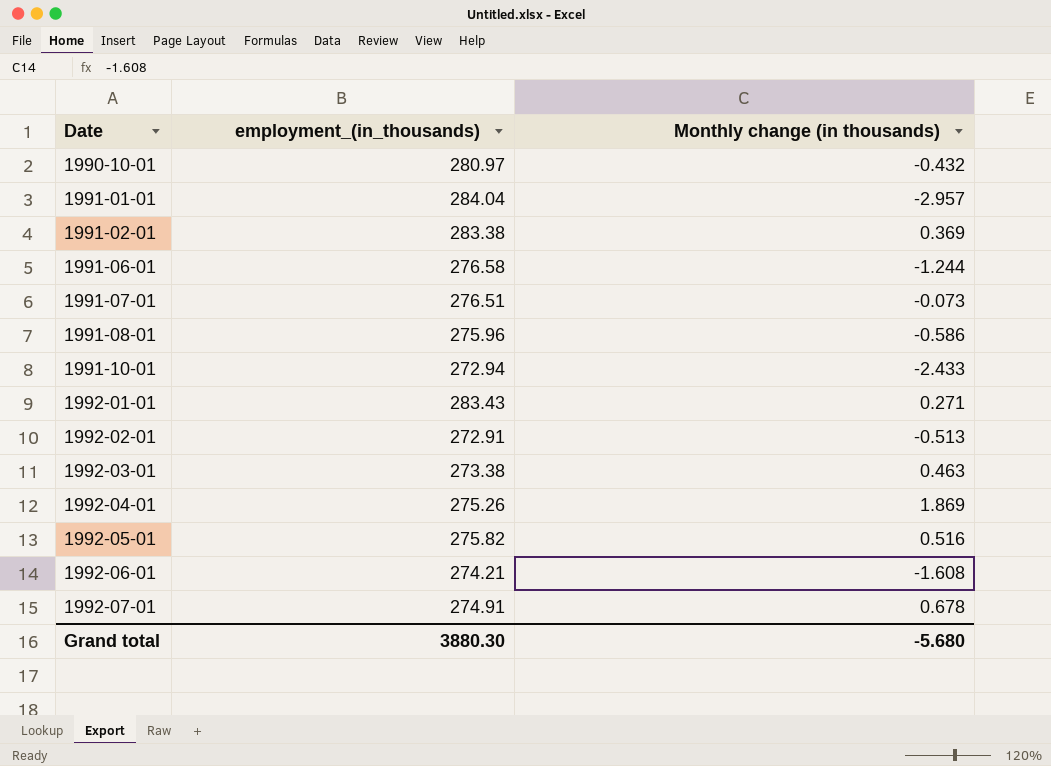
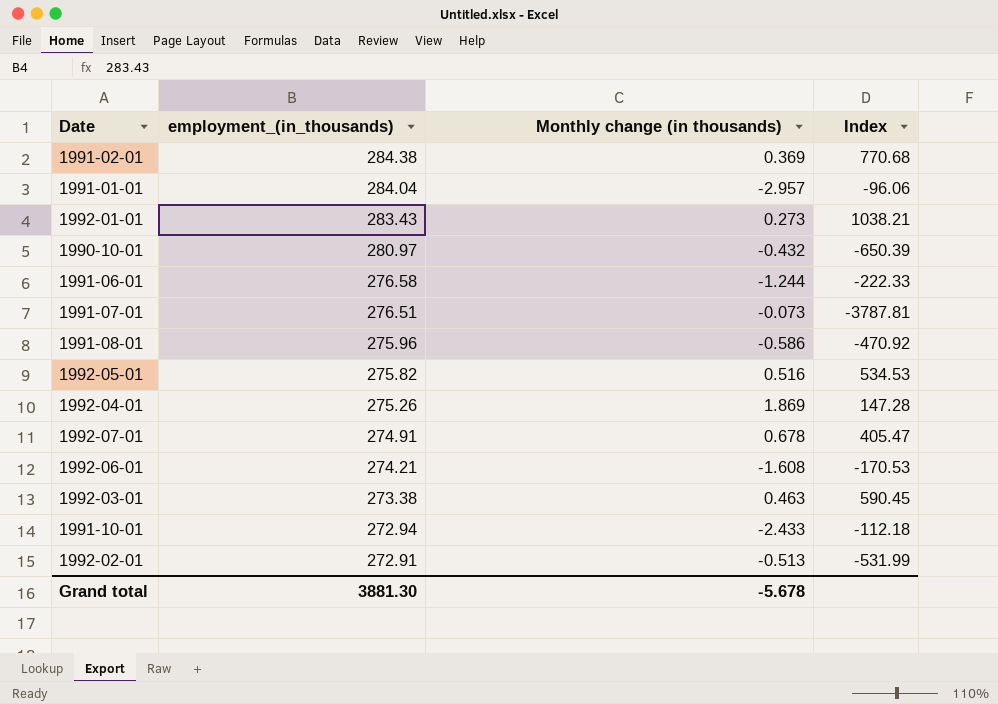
row order: Date ascending -> employment_(in_thousands) descending
column Index | formula: none -> [employment_(in_thousands)] / [Monthly change (in thousands)]
1991-02-01 | employment_(in_thousands): 283.38 -> 284.38
1992-01-01 | Monthly change (in thousands): 0.271 -> 0.273
Grand total | employment_(in_thousands): 3880.30 -> 3881.30
Grand total | Monthly change (in thousands): -5.680 -> -5.678

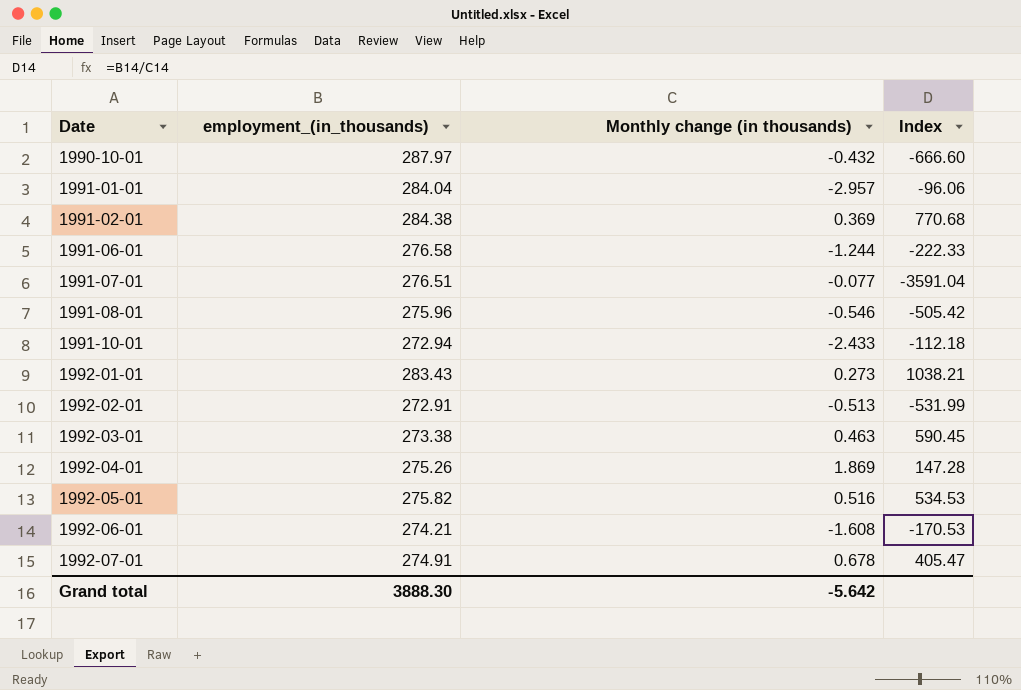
row order: employment_(in_thousands) descending -> Date ascending
1990-10-01 | employment_(in_thousands): 280.97 -> 287.97
1990-10-01 | Index: -650.39 -> -666.60
1991-07-01 | Monthly change (in thousands): -0.073 -> -0.077
1991-07-01 | Index: -3787.81 -> -3591.04
1991-08-01 | Monthly change (in thousands): -0.586 -> -0.546
1991-08-01 | Index: -470.92 -> -505.42
Grand total | employment_(in_thousands): 3881.30 -> 3888.30
Grand total | Monthly change (in thousands): -5.678 -> -5.642

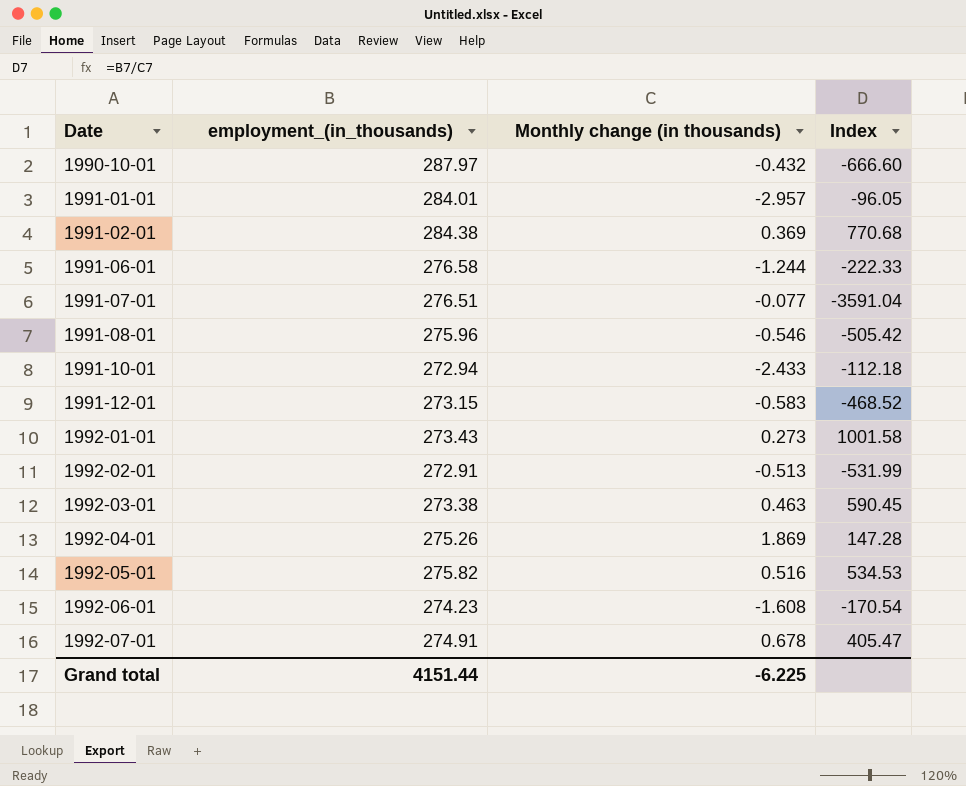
1991-01-01 | employment_(in_thousands): 284.04 -> 284.01
1991-01-01 | Index: -96.06 -> -96.05
row 1991-12-01: none -> 273.15 | -0.583 | -468.52
1992-01-01 | employment_(in_thousands): 283.43 -> 273.43
1992-01-01 | Index: 1038.21 -> 1001.58
1992-06-01 | employment_(in_thousands): 274.21 -> 274.23
1992-06-01 | Index: -170.53 -> -170.54
Grand total | employment_(in_thousands): 3888.30 -> 4151.44
Grand total | Monthly change (in thousands): -5.642 -> -6.225

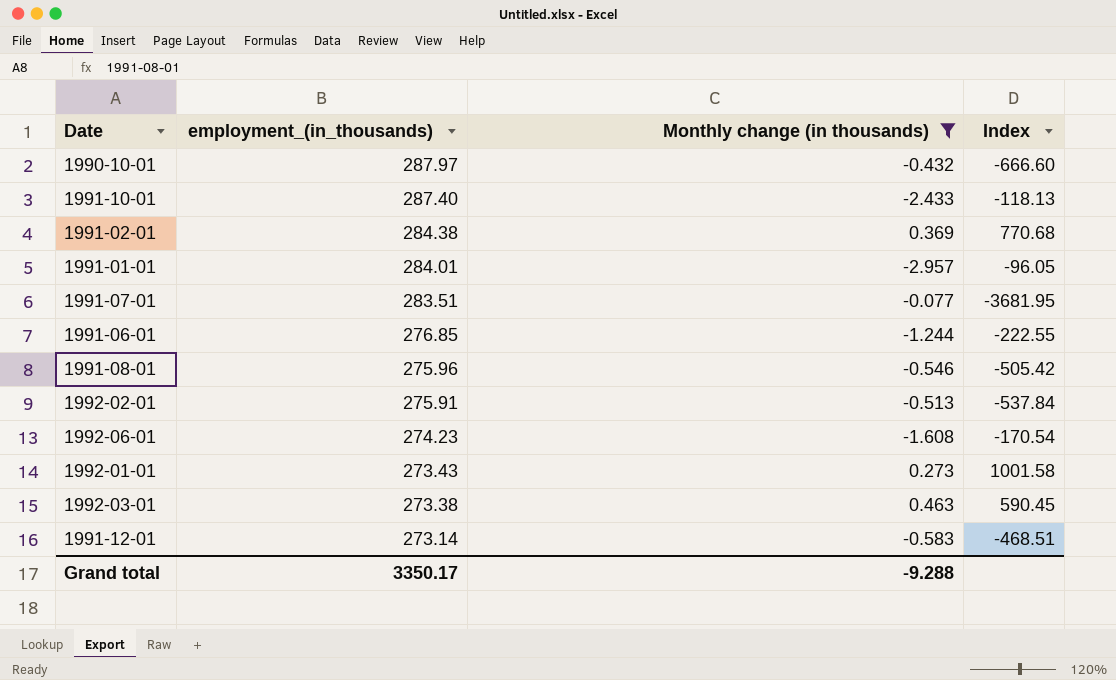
filter: none -> Monthly change (in thousands) <= 0.463
row order: Date ascending -> employment_(in_thousands) descending
1991-10-01 | employment_(in_thousands): 272.94 -> 287.40
1991-10-01 | Index: -112.18 -> -118.13
1991-07-01 | employment_(in_thousands): 276.51 -> 283.51
1991-07-01 | Index: -3591.04 -> -3681.95
1991-06-01 | employment_(in_thousands): 276.58 -> 276.85
1991-06-01 | Index: -222.33 -> -222.55
1992-02-01 | employment_(in_thousands): 272.91 -> 275.91
1992-02-01 | Index: -531.99 -> -537.84
1991-12-01 | employment_(in_thousands): 273.15 -> 273.14
1991-12-01 | Index: -468.52 -> -468.51
Grand total | employment_(in_thousands): 4151.44 -> 3350.17
Grand total | Monthly change (in thousands): -6.225 -> -9.288

